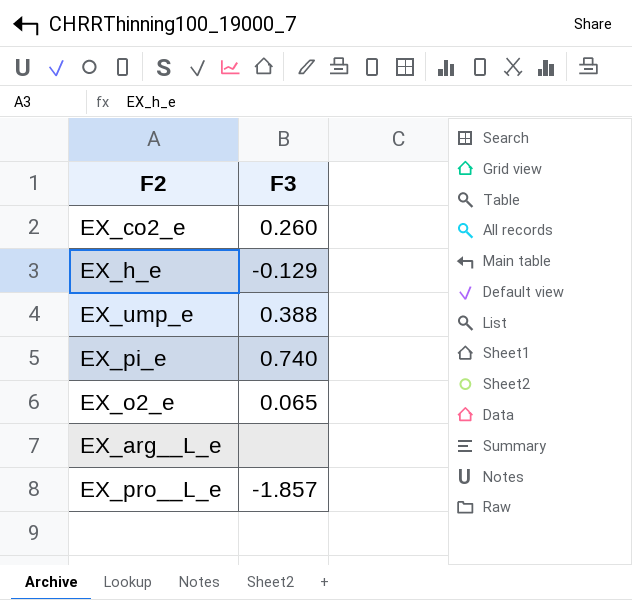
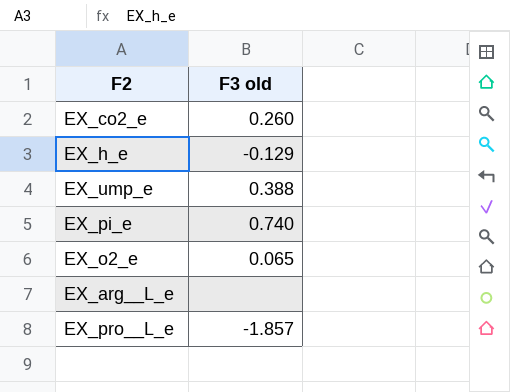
column name: F3 -> F3 old

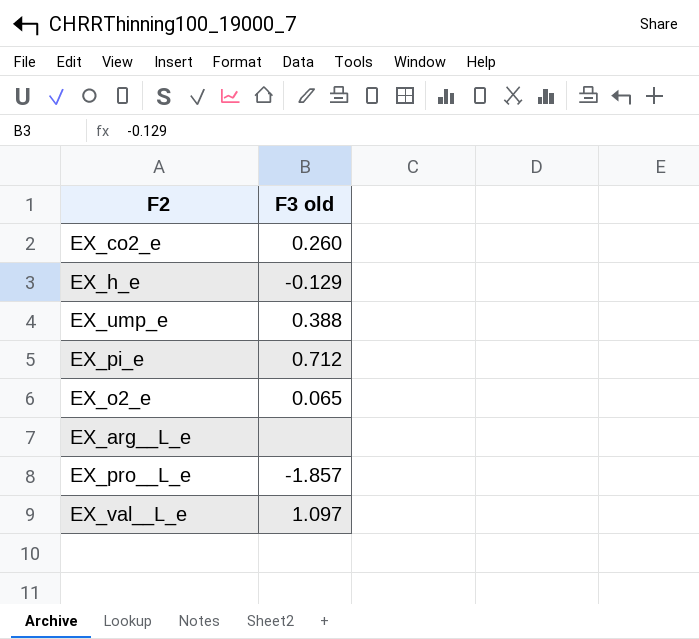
EX_pi_e | F3 old: 0.740 -> 0.712
row EX_val__L_e: none -> 1.097

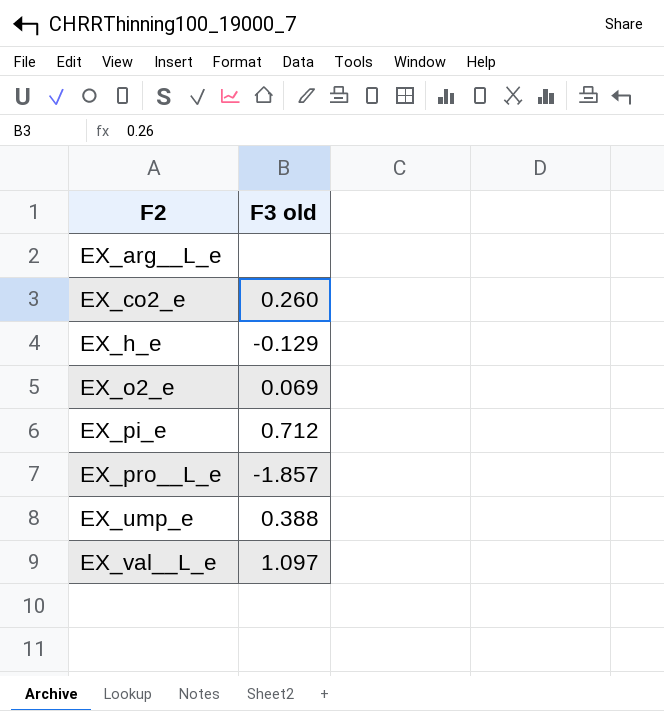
row order: none -> F2 ascending
EX_o2_e | F3 old: 0.065 -> 0.069

